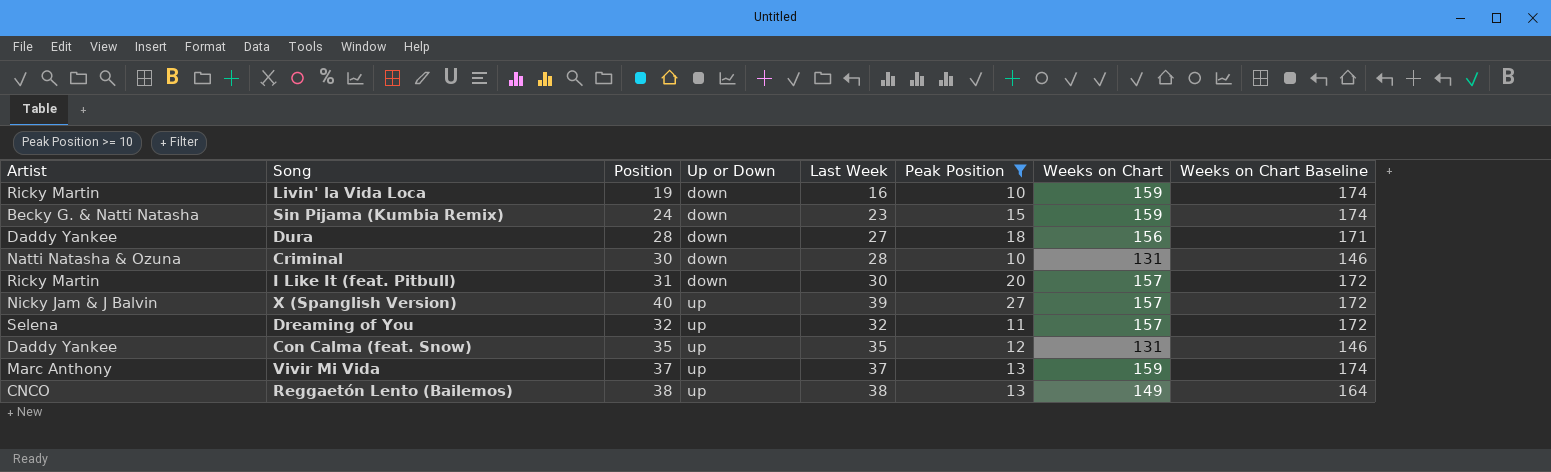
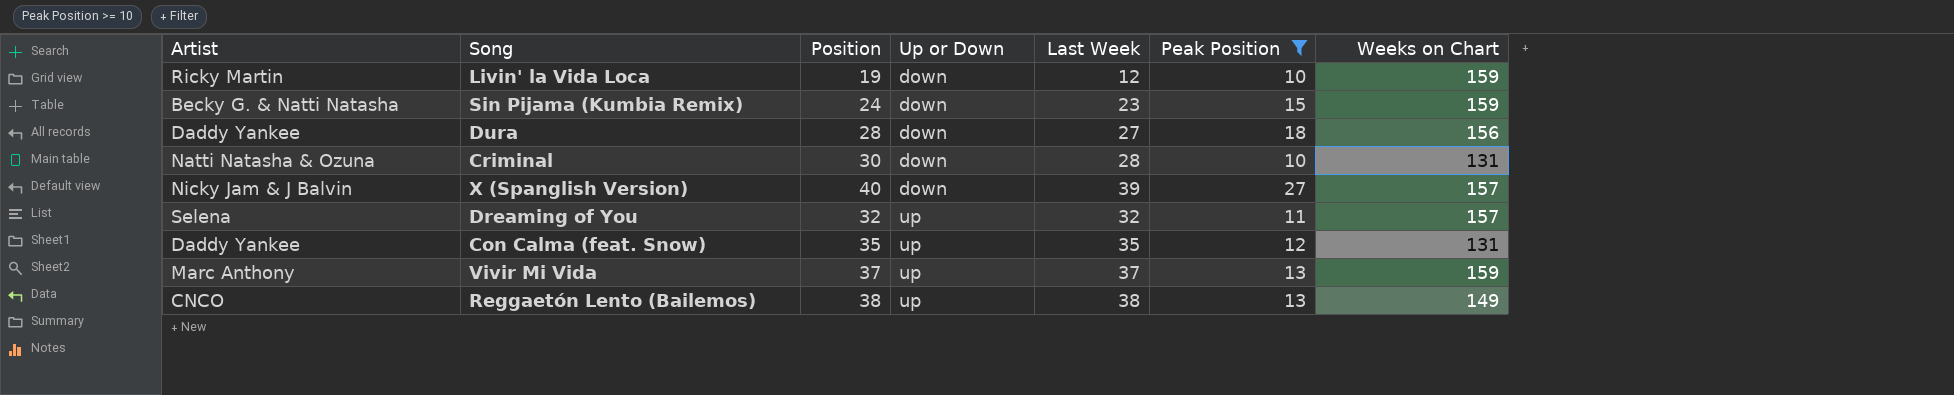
column Weeks on Chart Baseline | formula: [Weeks on Chart] + 15 -> none
row I Like It (feat. Pitbull): Ricky Martin | 31 | down | 30 | 20 | 157 | 172 -> none
Livin' la Vida Loca | Last Week: 16 -> 12
X (Spanglish Version) | Up or Down: up -> down

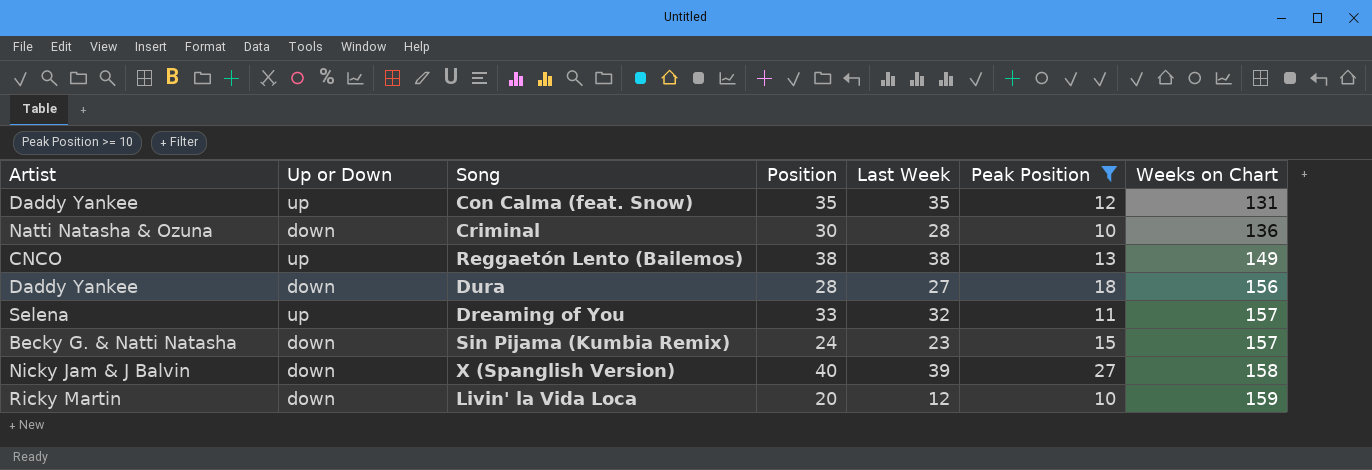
row order: Up or Down ascending -> Weeks on Chart ascending
column Up or Down | position: 4 -> 2
row Vivir Mi Vida: Marc Anthony | 37 | up | 37 | 13 | 159 -> none
Criminal | Weeks on Chart: 131 -> 136
Dreaming of You | Position: 32 -> 33
Sin Pijama (Kumbia Remix) | Weeks on Chart: 159 -> 157
X (Spanglish Version) | Weeks on Chart: 157 -> 158
Livin' la Vida Loca | Position: 19 -> 20

